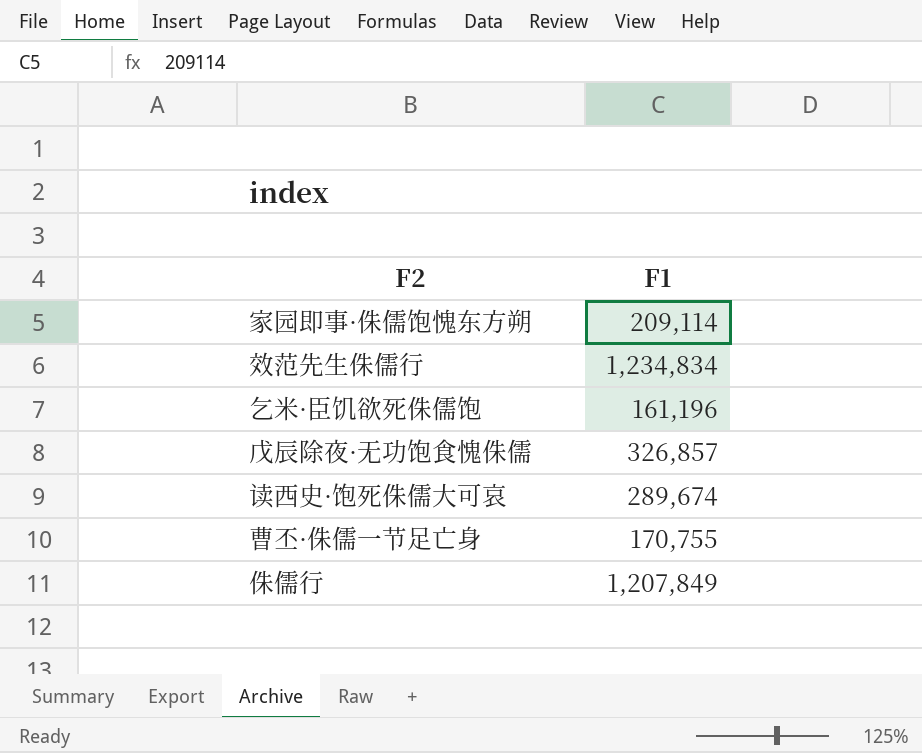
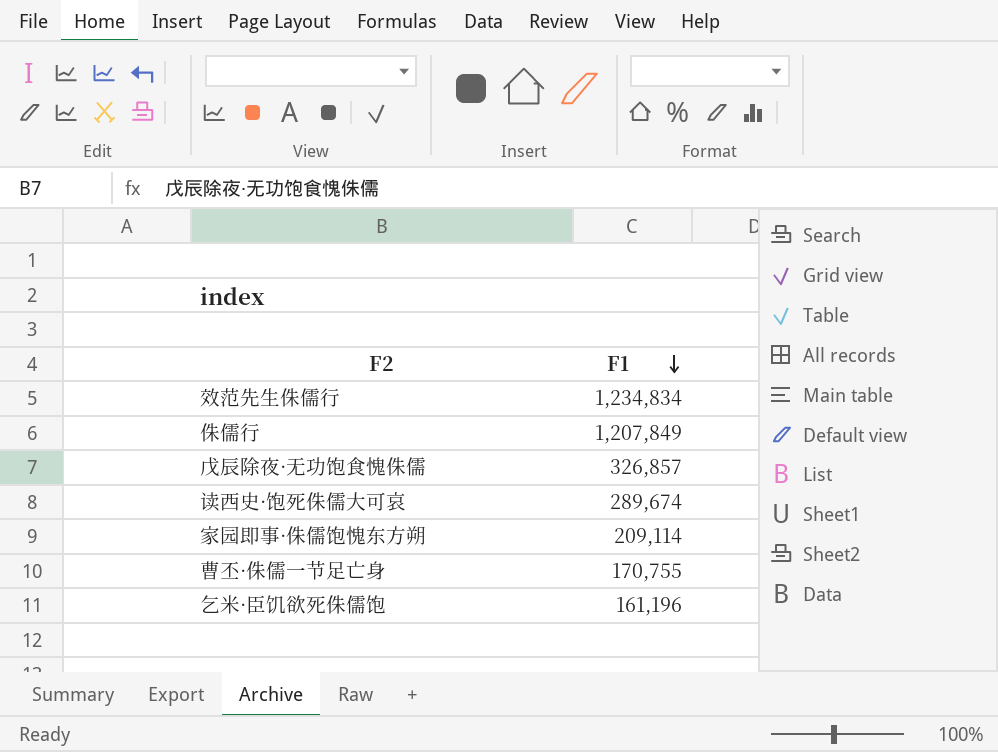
row order: none -> F1 descending

